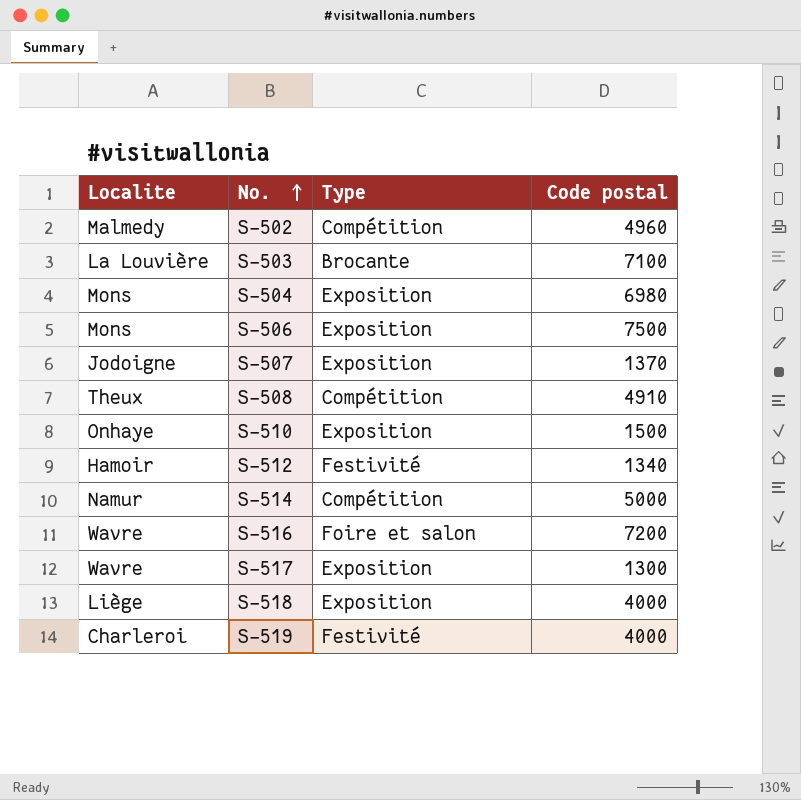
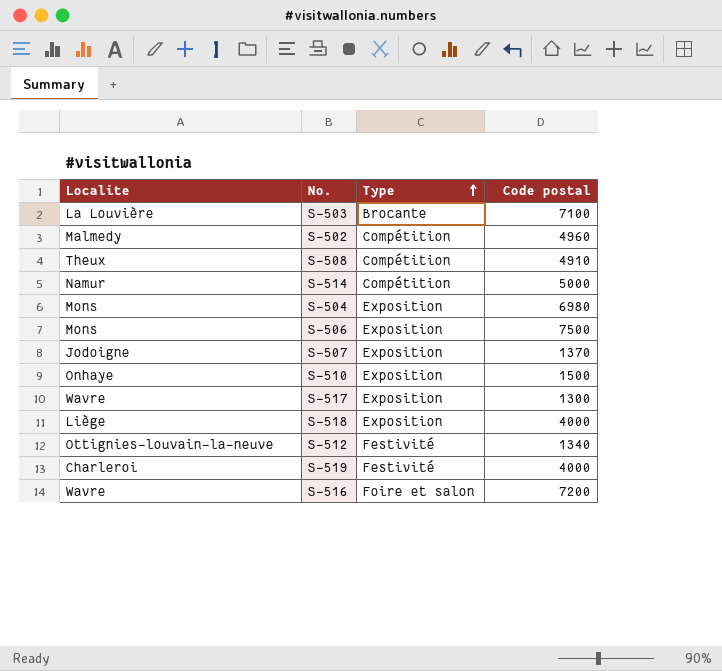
row order: No. ascending -> Type ascending
S-512 | Localite: Hamoir -> Ottignies-louvain-la-neuve

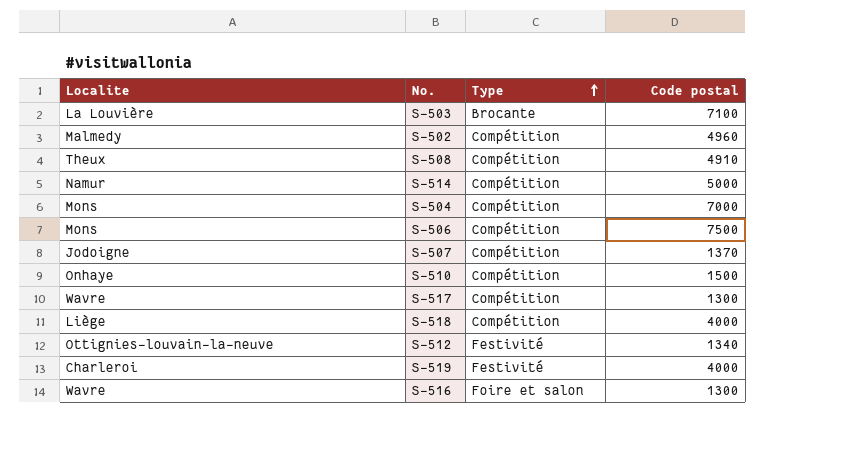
S-504 | Type: Exposition -> Compétition
S-504 | Code postal: 6980 -> 7000
S-506 | Type: Exposition -> Compétition
S-507 | Type: Exposition -> Compétition
S-510 | Type: Exposition -> Compétition
S-517 | Type: Exposition -> Compétition
S-518 | Type: Exposition -> Compétition
S-516 | Code postal: 7200 -> 1300

